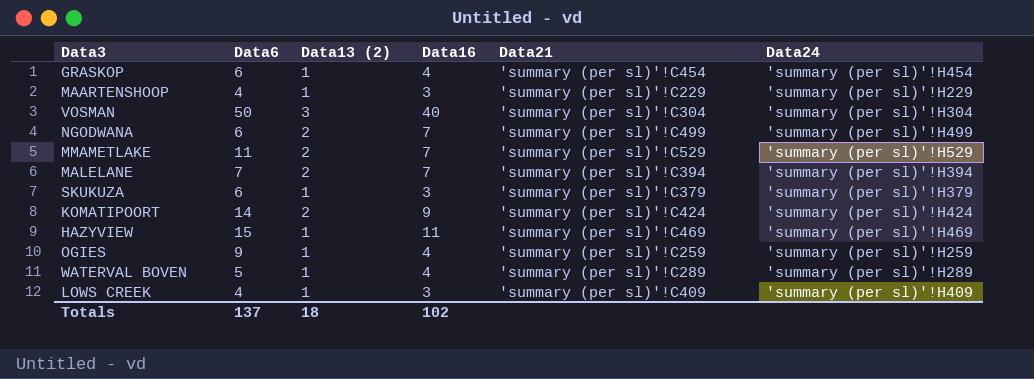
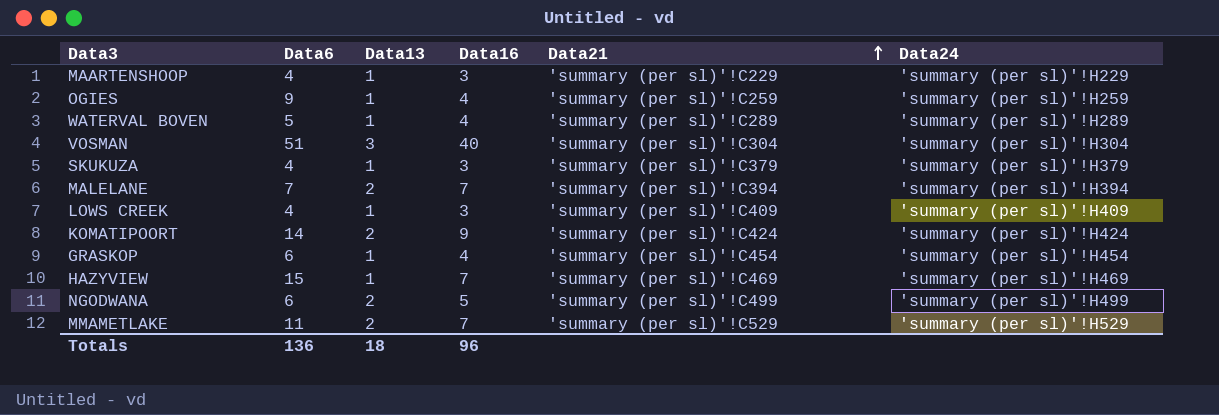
row order: none -> Data21 ascending
column name: Data13 (2) -> Data13
VOSMAN | Data6: 50 -> 51
SKUKUZA | Data6: 6 -> 4
HAZYVIEW | Data16: 11 -> 7
NGODWANA | Data16: 7 -> 5
Totals | Data6: 137 -> 136
Totals | Data16: 102 -> 96

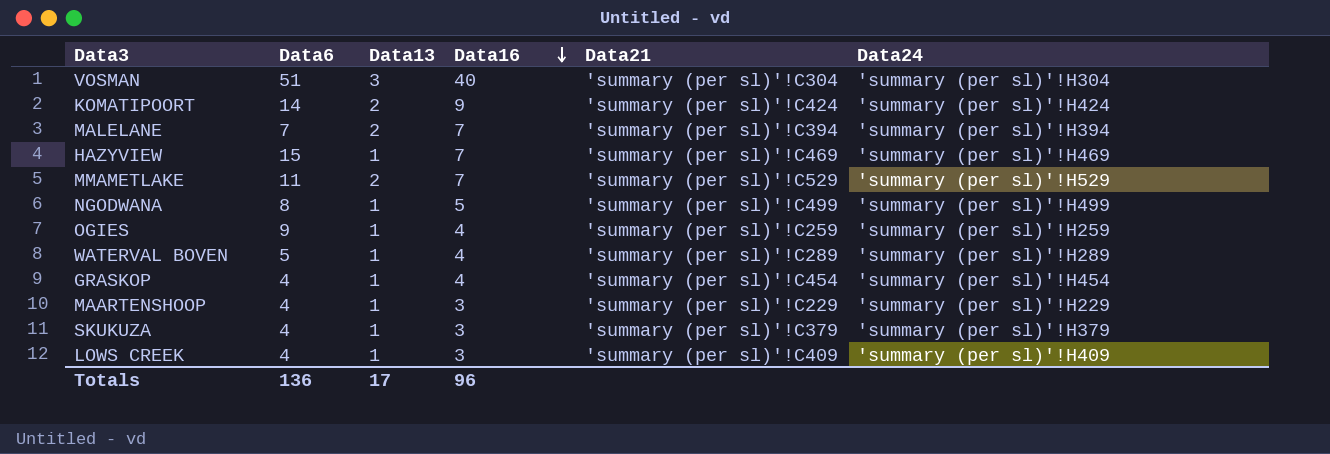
row order: Data21 ascending -> Data16 descending
NGODWANA | Data6: 6 -> 8
NGODWANA | Data13: 2 -> 1
GRASKOP | Data6: 6 -> 4
Totals | Data13: 18 -> 17

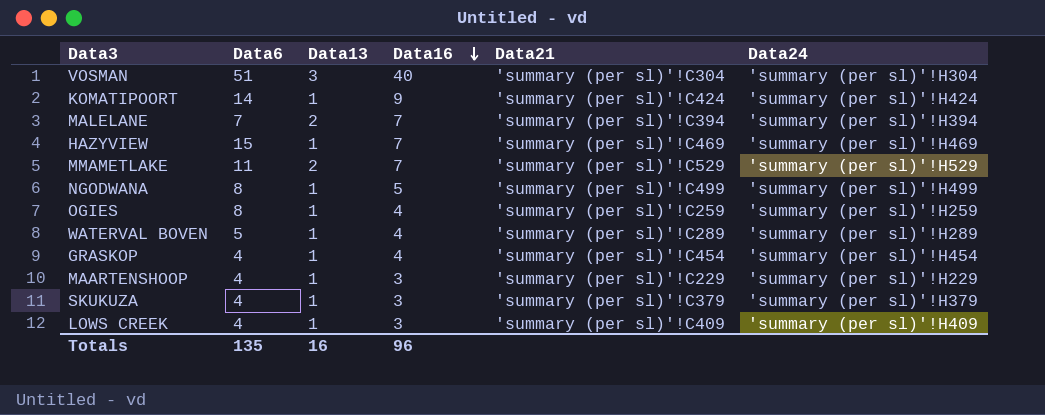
KOMATIPOORT | Data13: 2 -> 1
OGIES | Data6: 9 -> 8
Totals | Data6: 136 -> 135
Totals | Data13: 17 -> 16

